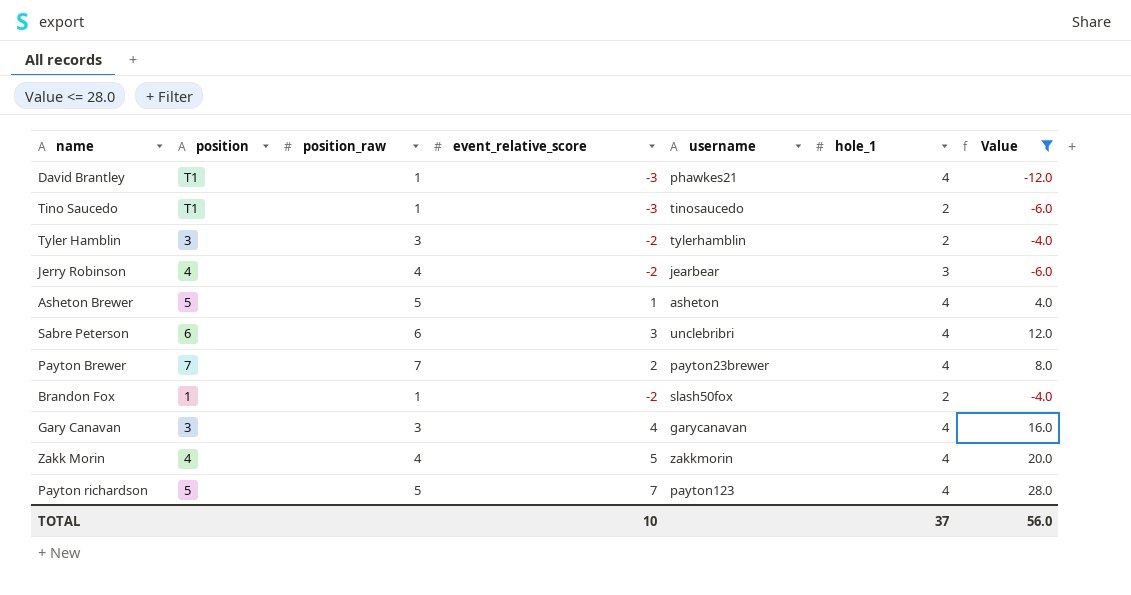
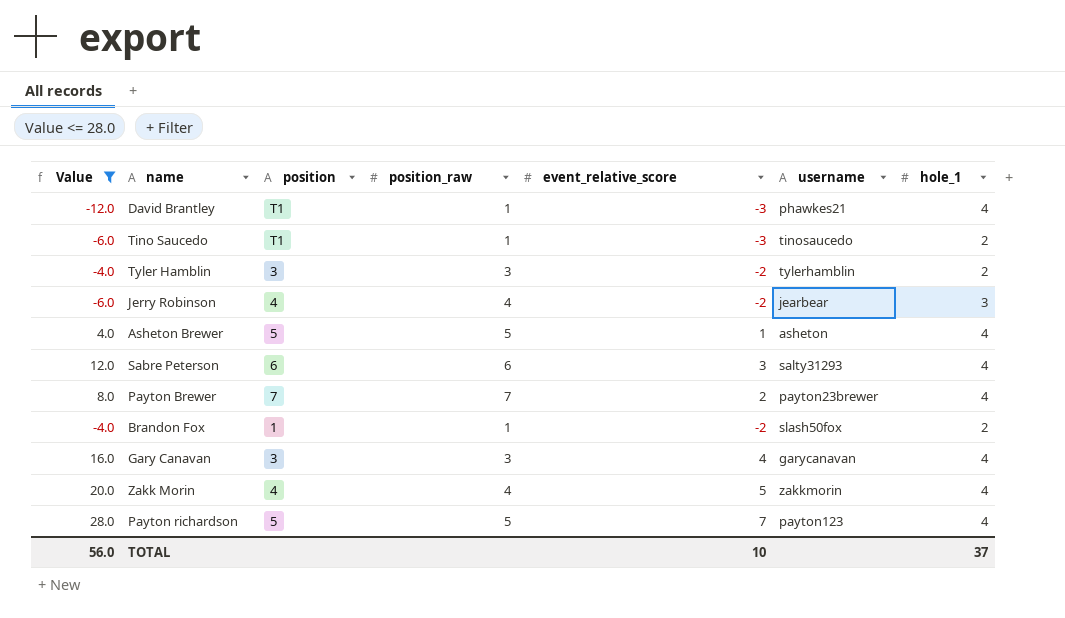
column Value | position: 7 -> 1
Sabre Peterson | username: unclebribri -> salty31293

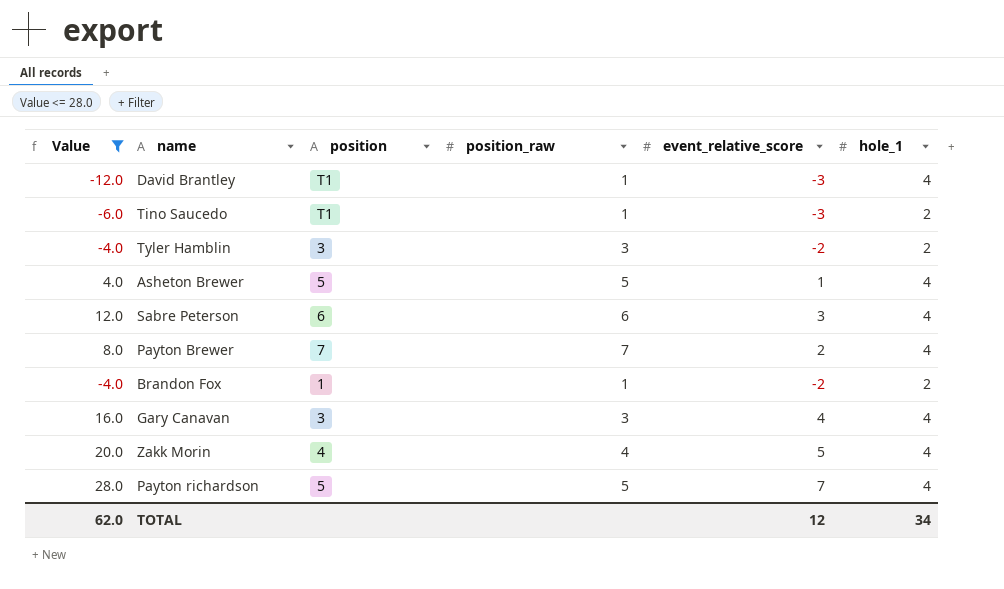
column username | position: 6 -> none
row Jerry Robinson: -6.0 | 4 | 4 | -2 | jearbear | 3 -> none
TOTAL | Value: 56.0 -> 62.0
TOTAL | event_relative_score: 10 -> 12
TOTAL | hole_1: 37 -> 34

